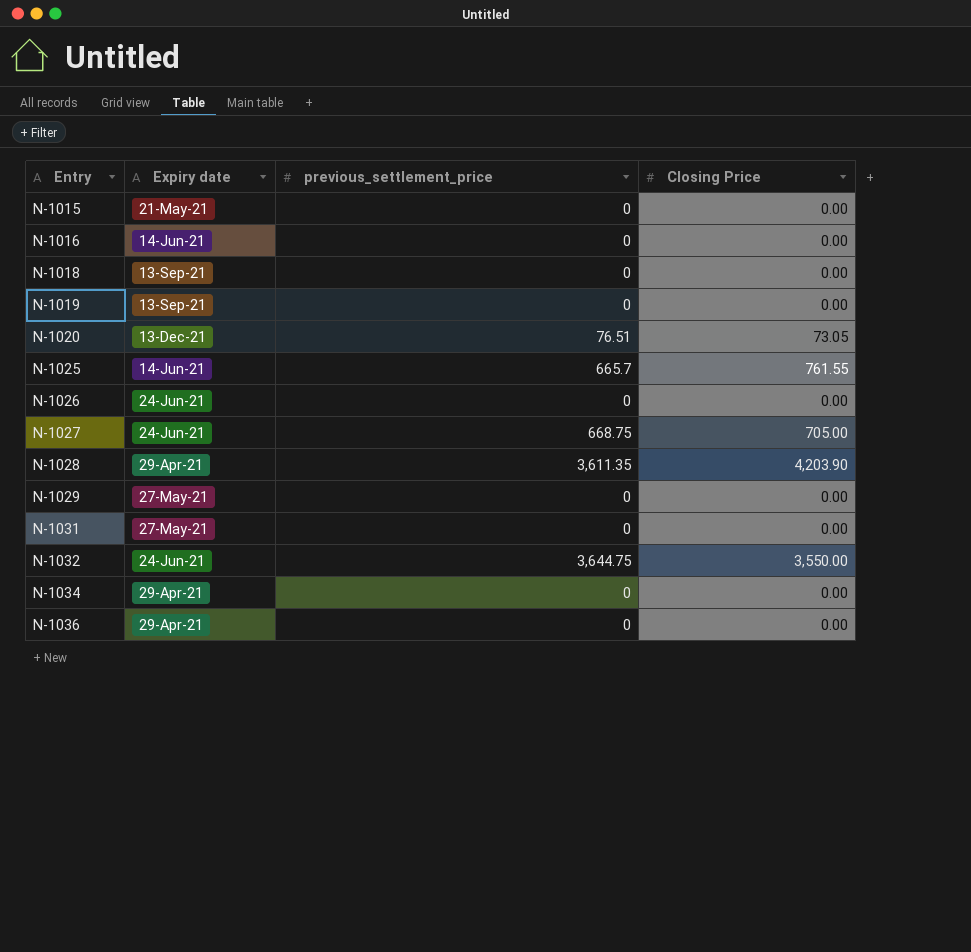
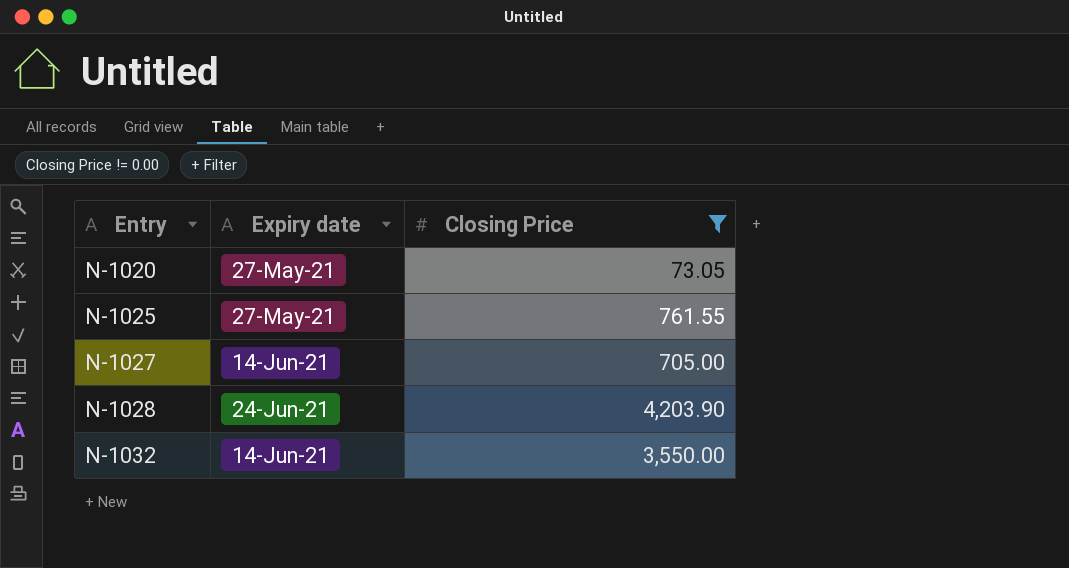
filter: none -> Closing Price != 0.00
column previous_settlement_price | position: 3 -> none
N-1020 | Expiry date: 13-Dec-21 -> 27-May-21
N-1025 | Expiry date: 14-Jun-21 -> 27-May-21
N-1027 | Expiry date: 24-Jun-21 -> 14-Jun-21
N-1028 | Expiry date: 29-Apr-21 -> 24-Jun-21
N-1032 | Expiry date: 24-Jun-21 -> 14-Jun-21

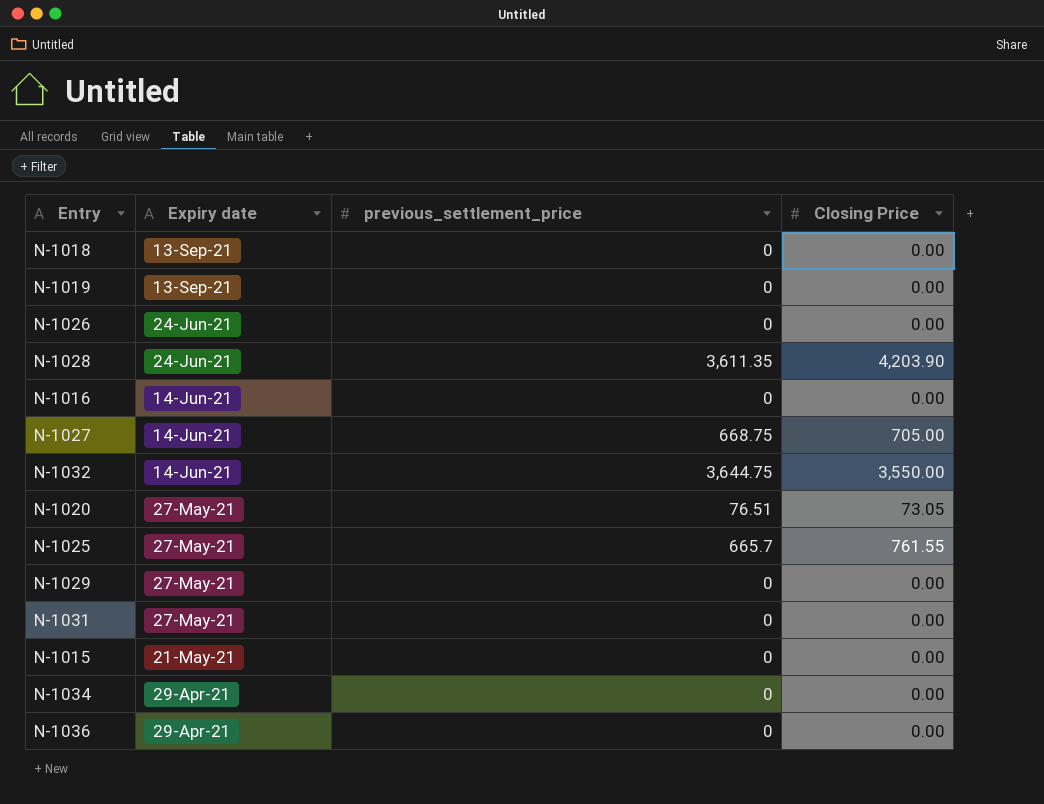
filter: Closing Price != 0.00 -> none
row order: Entry ascending -> Expiry date descending
column previous_settlement_price | position: none -> 3

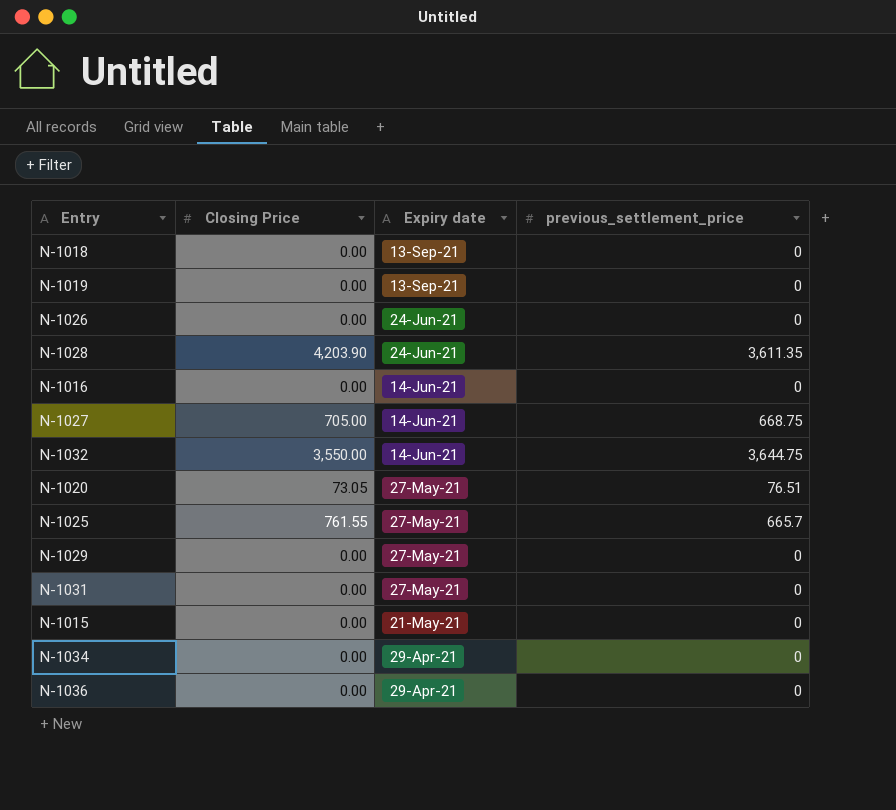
column Closing Price | position: 4 -> 2

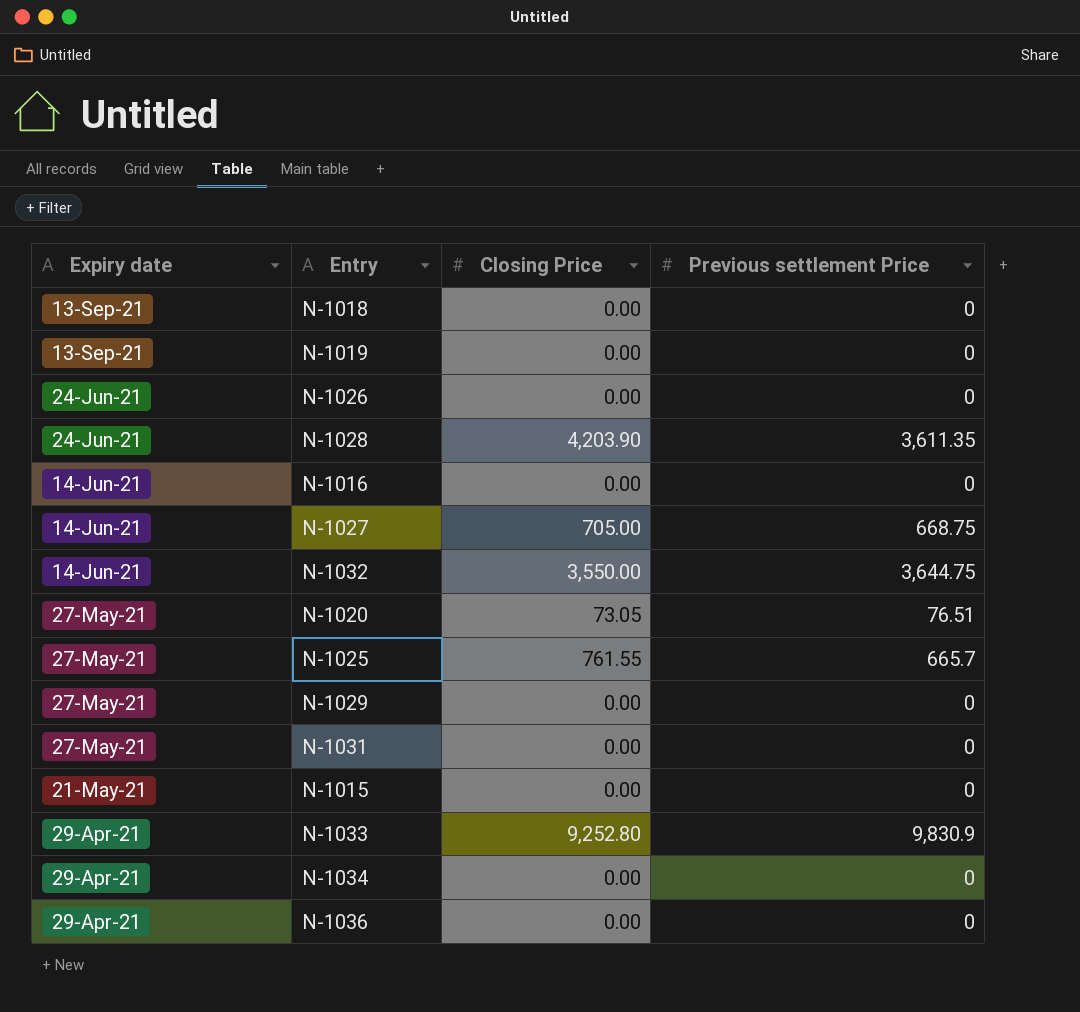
column Expiry date | position: 3 -> 1
column name: previous_settlement_price -> Previous settlement Price
row N-1033: none -> 29-Apr-21 | 9,252.80 | 9,830.9

